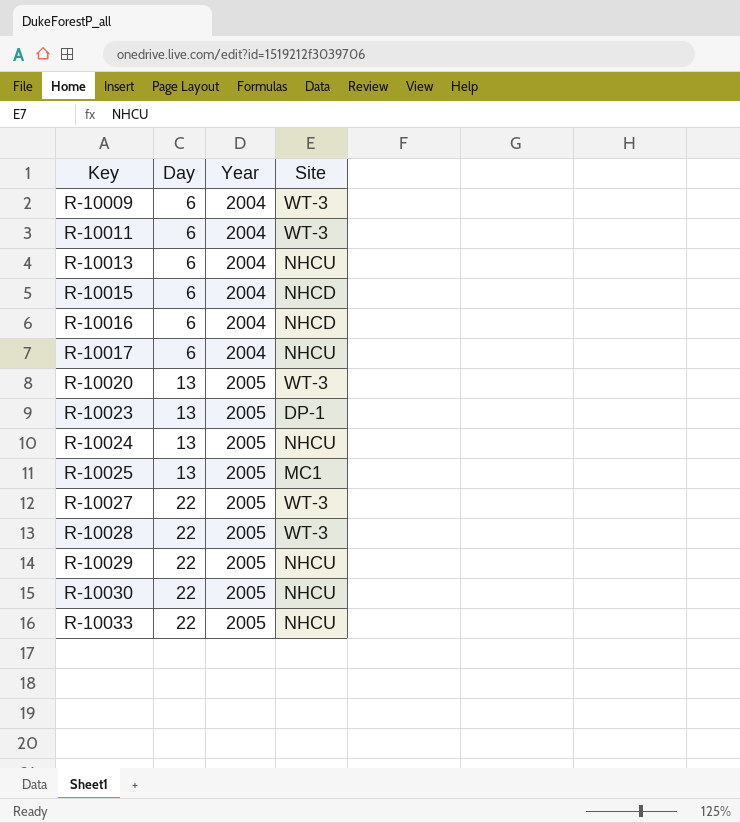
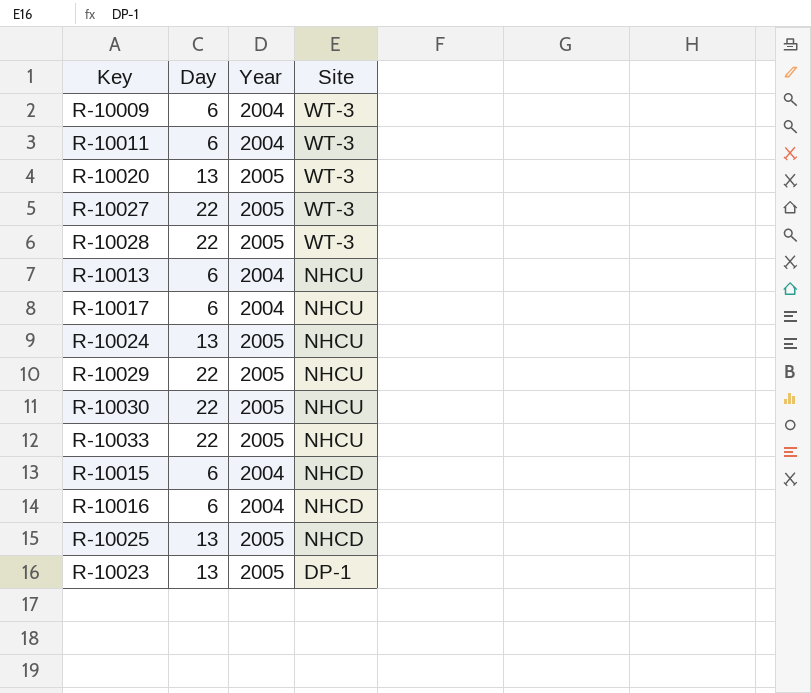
row order: Key ascending -> Site descending
R-10025 | Site: MC1 -> NHCD

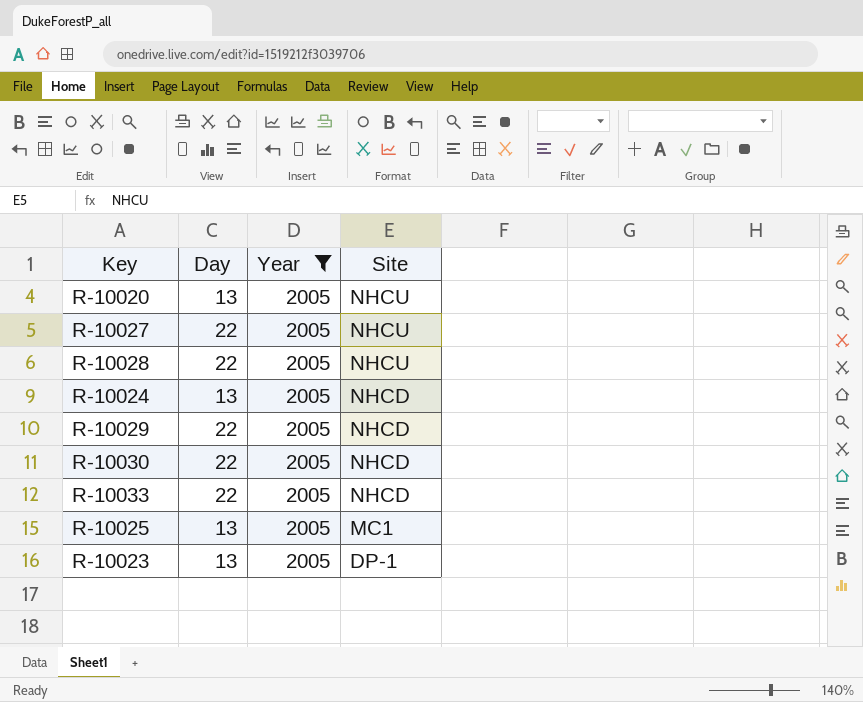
filter: none -> Year = 2005
R-10020 | Site: WT-3 -> NHCU
R-10027 | Site: WT-3 -> NHCU
R-10028 | Site: WT-3 -> NHCU
R-10024 | Site: NHCU -> NHCD
R-10029 | Site: NHCU -> NHCD
R-10030 | Site: NHCU -> NHCD
R-10033 | Site: NHCU -> NHCD
R-10025 | Site: NHCD -> MC1

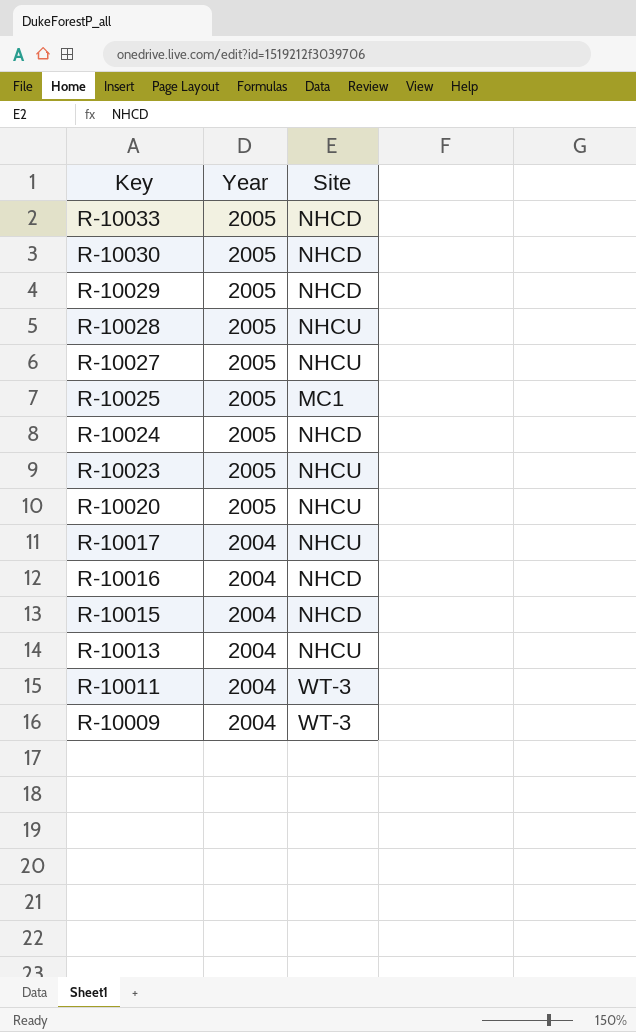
filter: Year = 2005 -> none
row order: Site descending -> Key descending
column Day | position: 2 -> none
R-10023 | Site: DP-1 -> NHCU

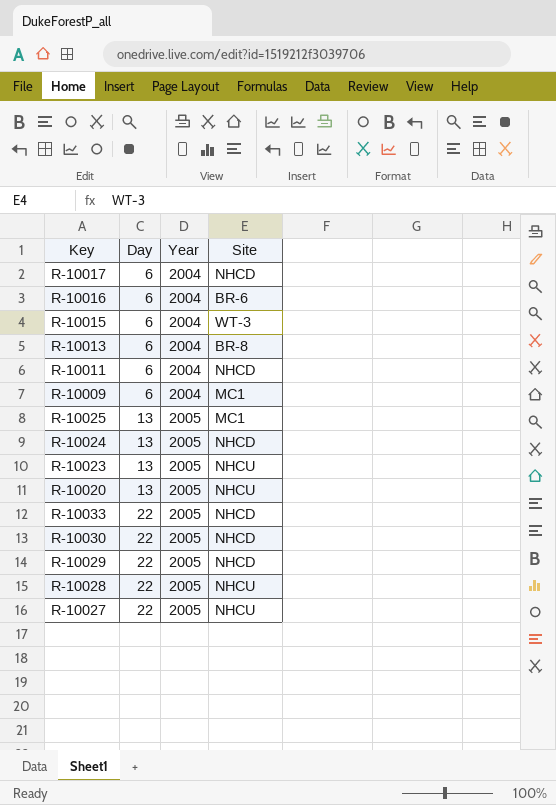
row order: Key descending -> Day ascending
column Day | position: none -> 2
R-10017 | Site: NHCU -> NHCD
R-10016 | Site: NHCD -> BR-6
R-10015 | Site: NHCD -> WT-3
R-10013 | Site: NHCU -> BR-8
R-10011 | Site: WT-3 -> NHCD
R-10009 | Site: WT-3 -> MC1

